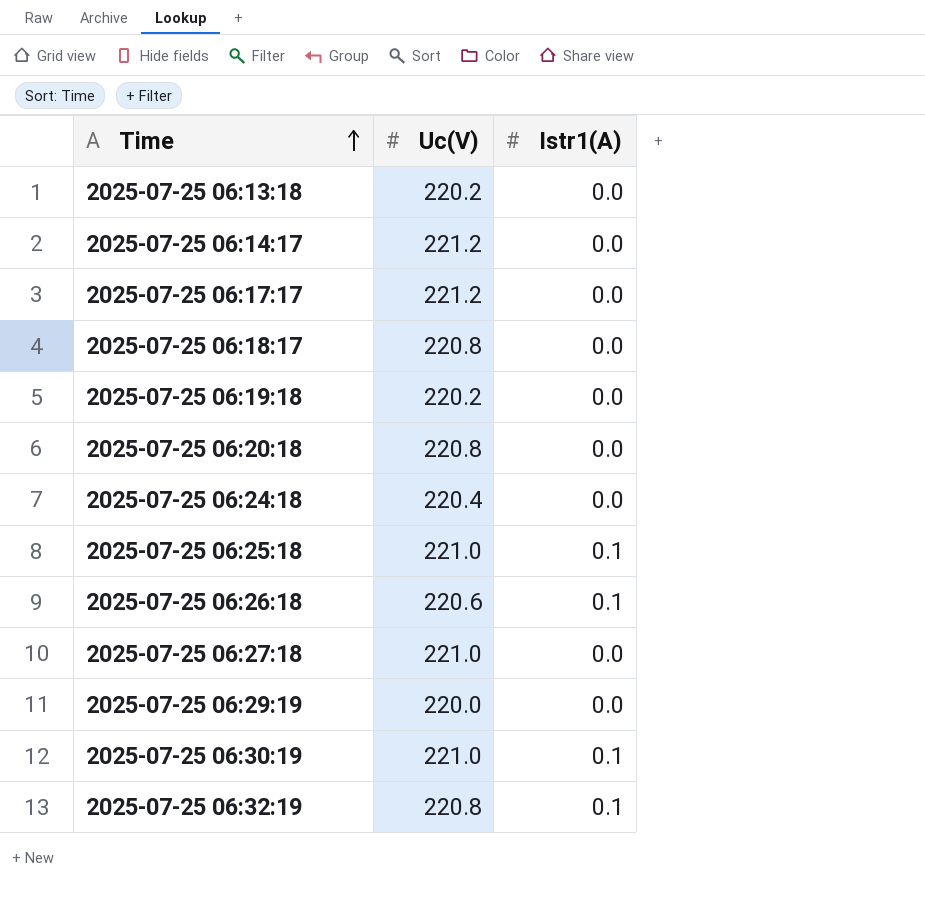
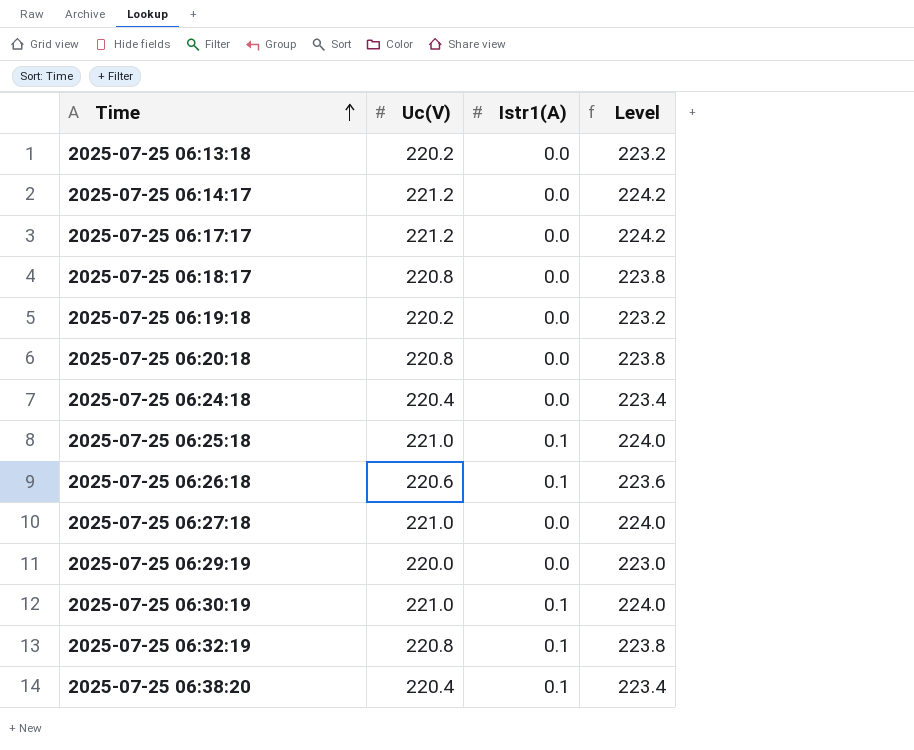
column Level | formula: none -> [Uc(V)] + 3
row 2025-07-25 06:38:20: none -> 220.4 | 0.1 | 223.4

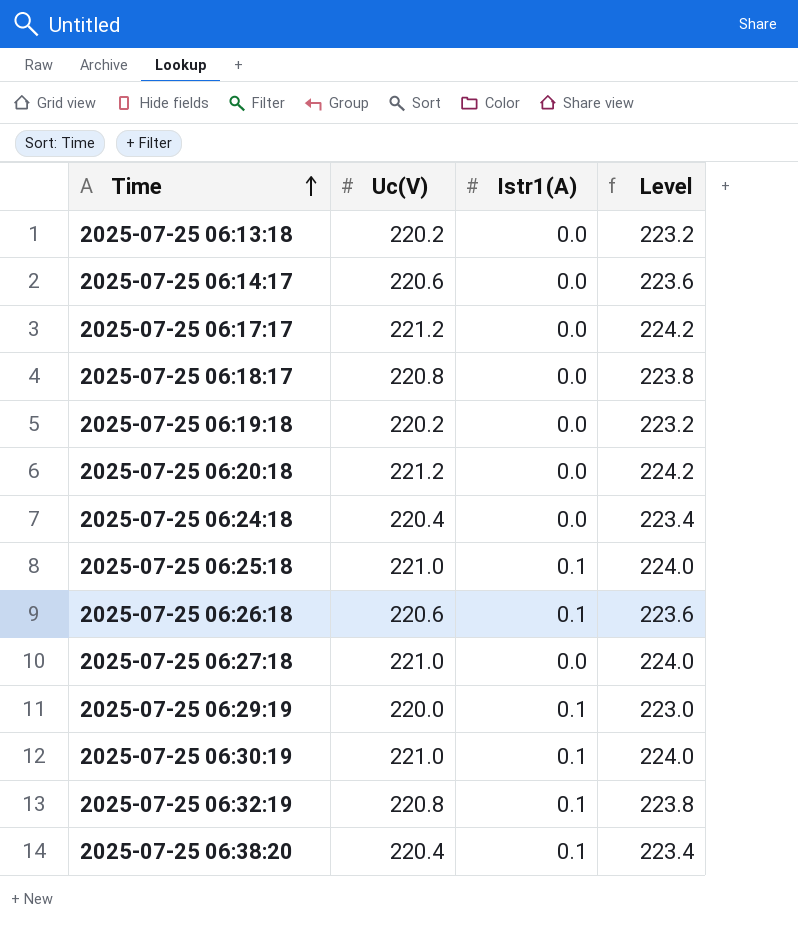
2025-07-25 06:14:17 | Uc(V): 221.2 -> 220.6
2025-07-25 06:14:17 | Level: 224.2 -> 223.6
2025-07-25 06:20:18 | Uc(V): 220.8 -> 221.2
2025-07-25 06:20:18 | Level: 223.8 -> 224.2
2025-07-25 06:29:19 | Istr1(A): 0.0 -> 0.1

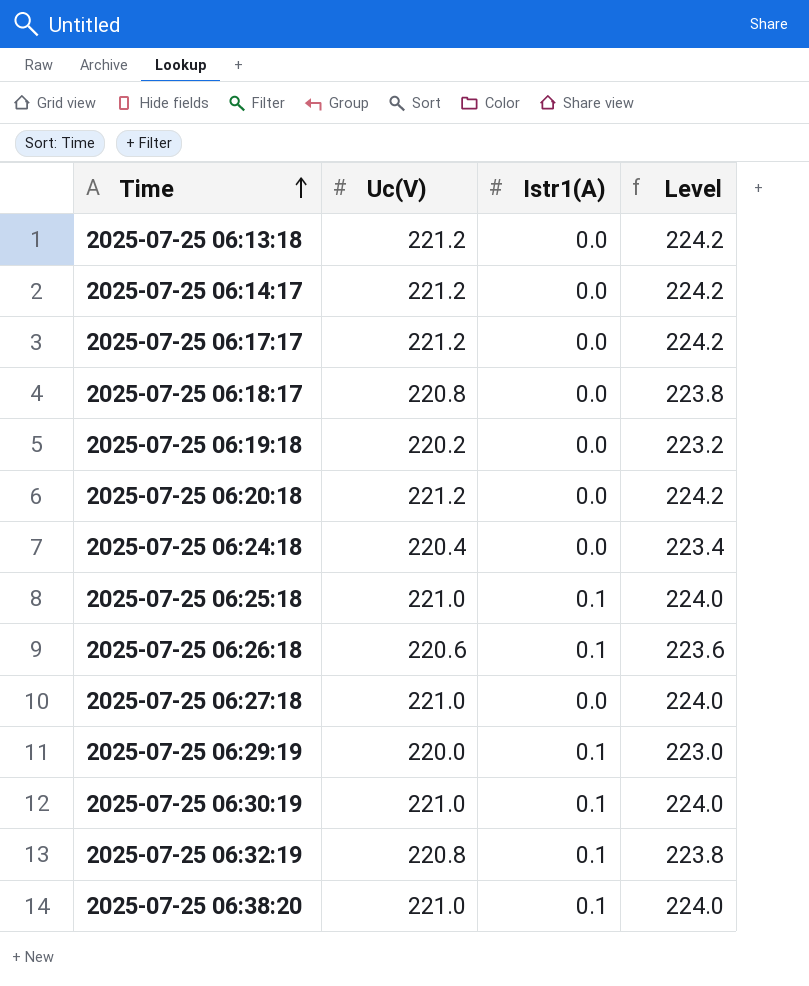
2025-07-25 06:13:18 | Uc(V): 220.2 -> 221.2
2025-07-25 06:13:18 | Level: 223.2 -> 224.2
2025-07-25 06:14:17 | Uc(V): 220.6 -> 221.2
2025-07-25 06:14:17 | Level: 223.6 -> 224.2
2025-07-25 06:38:20 | Uc(V): 220.4 -> 221.0
2025-07-25 06:38:20 | Level: 223.4 -> 224.0

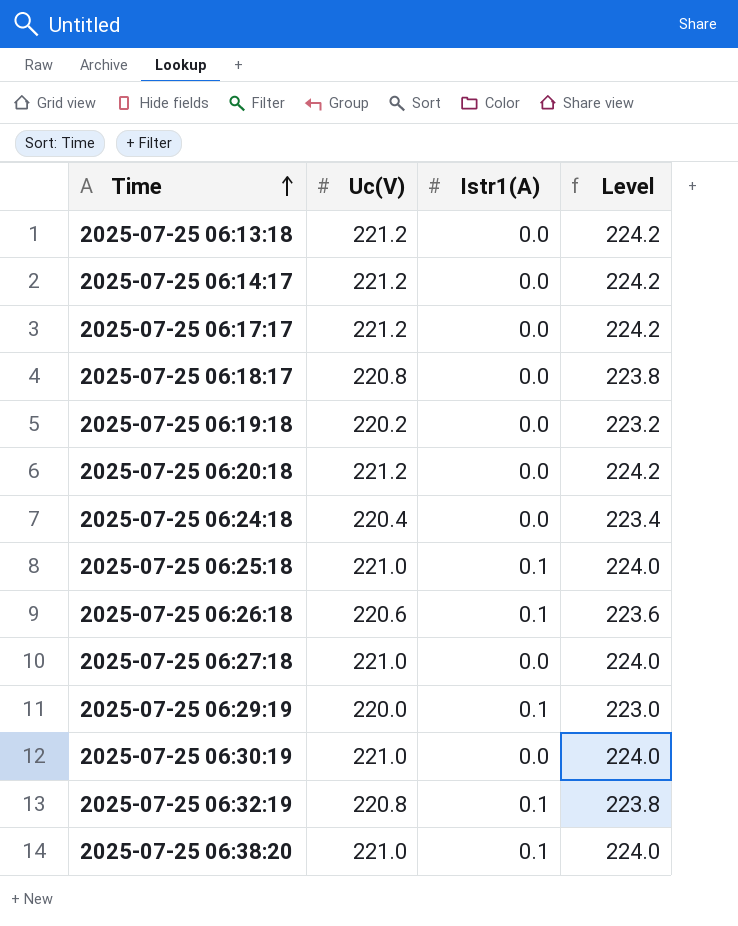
2025-07-25 06:30:19 | Istr1(A): 0.1 -> 0.0

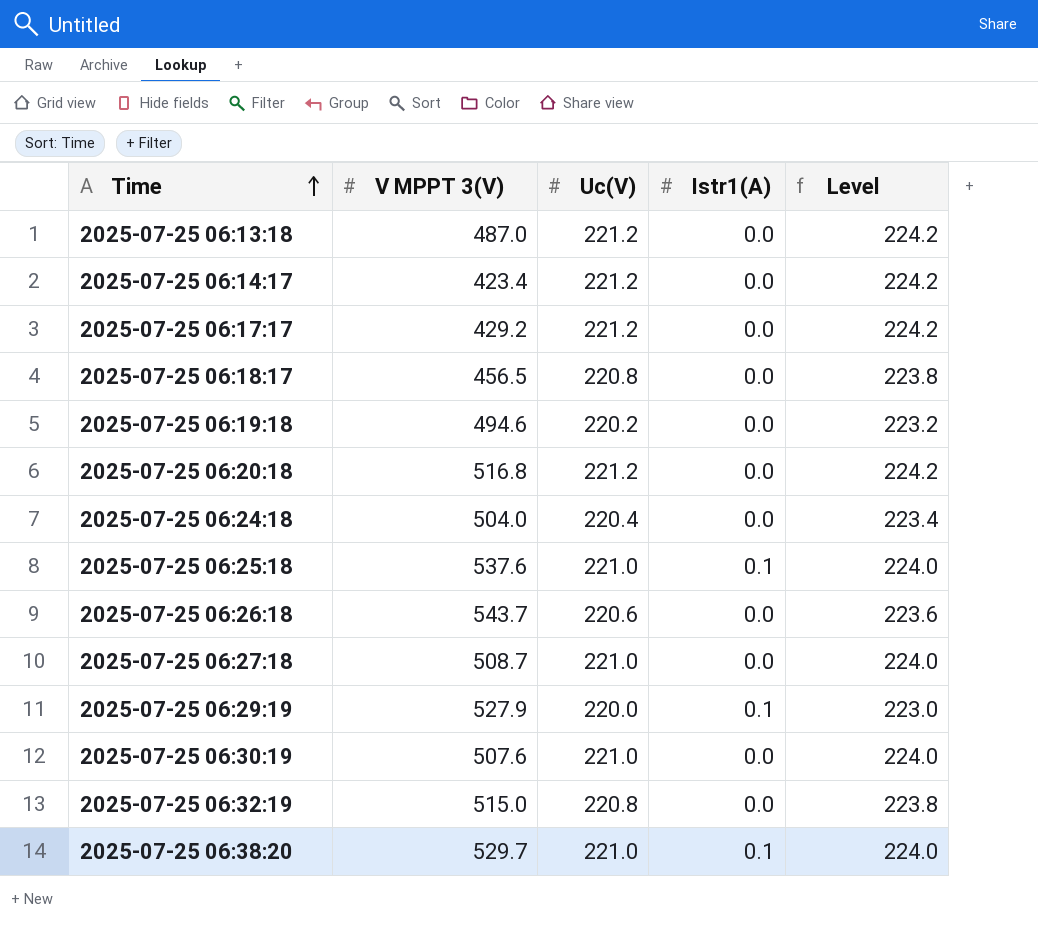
column V MPPT 3(V) | position: none -> 2
2025-07-25 06:26:18 | Istr1(A): 0.1 -> 0.0
2025-07-25 06:32:19 | Istr1(A): 0.1 -> 0.0

